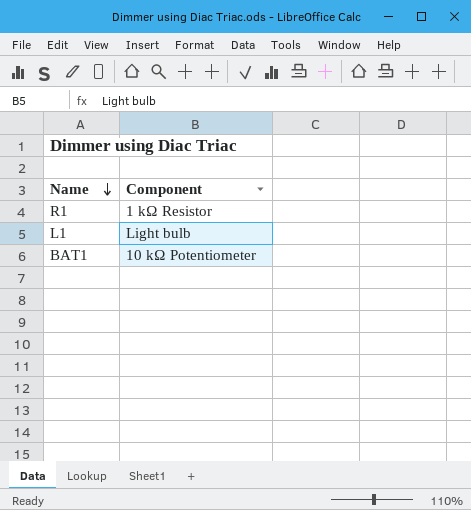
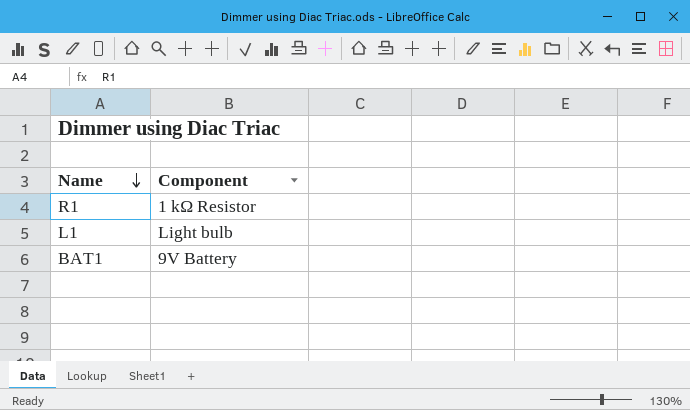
BAT1 | Component: 10 kΩ Potentiometer -> 9V Battery

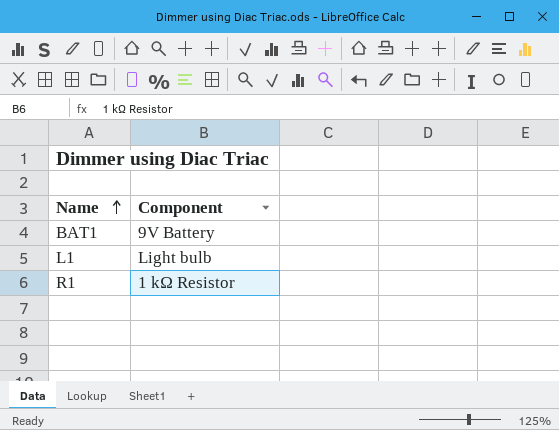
row order: Name descending -> Name ascending

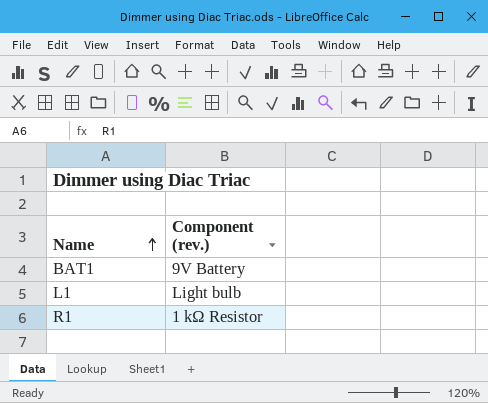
column name: Component -> Component (rev.)

